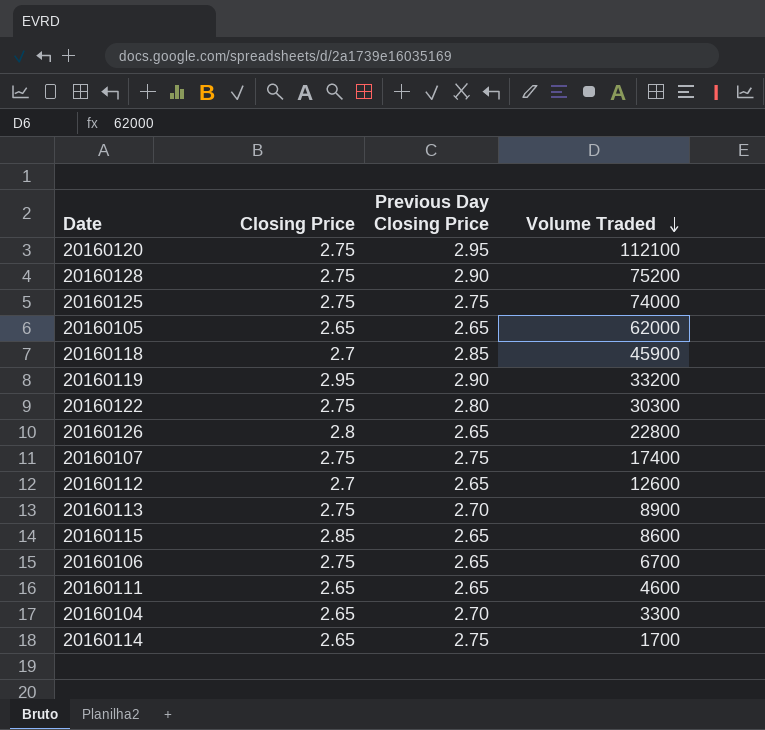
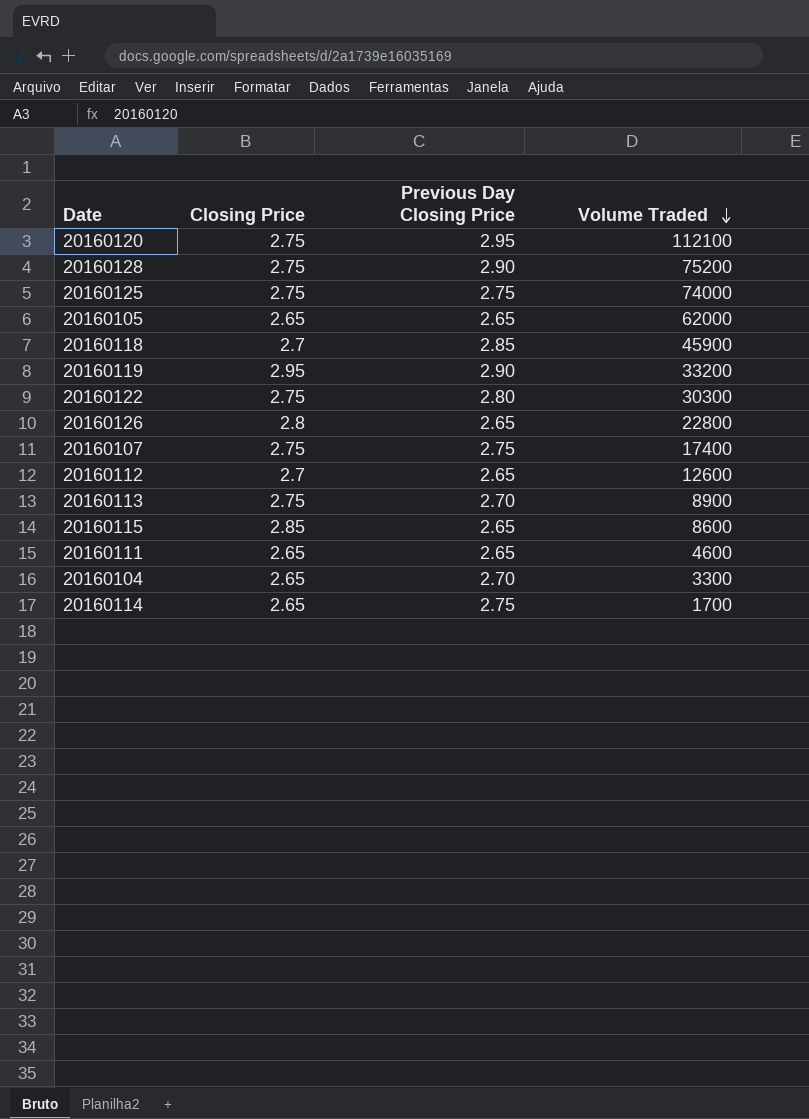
row 20160106: 2.75 | 2.65 | 6700 -> none

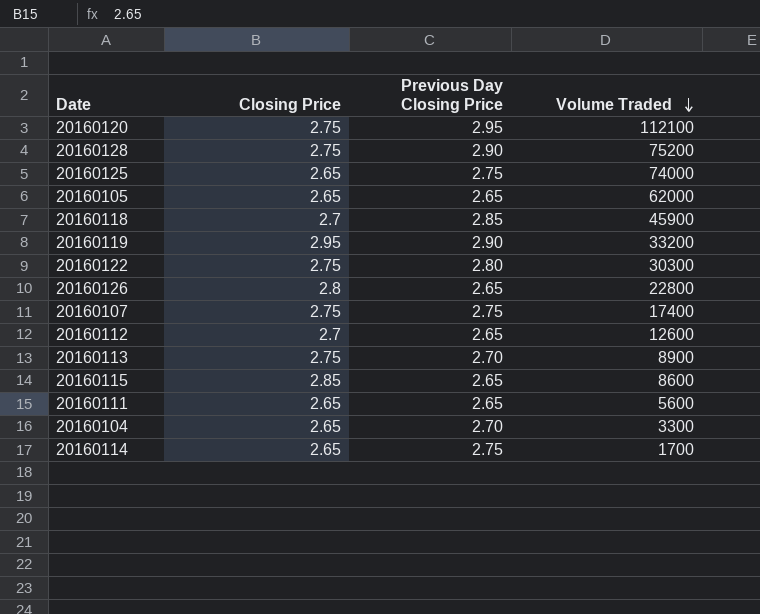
20160125 | Closing Price: 2.75 -> 2.65
20160111 | Volume Traded: 4600 -> 5600

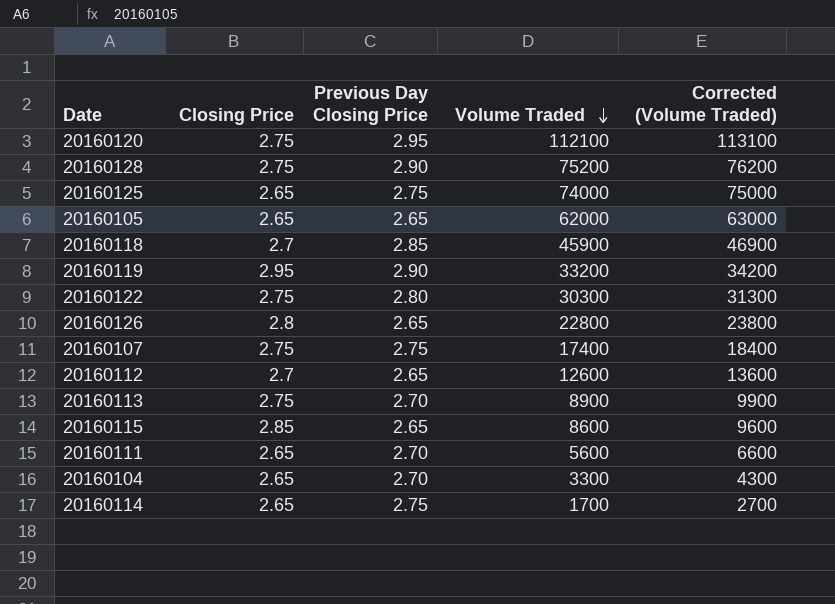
column Corrected (Volume Traded) | formula: none -> [Volume Traded] + 1000
20160111 | Previous Day Closing Price: 2.65 -> 2.70

